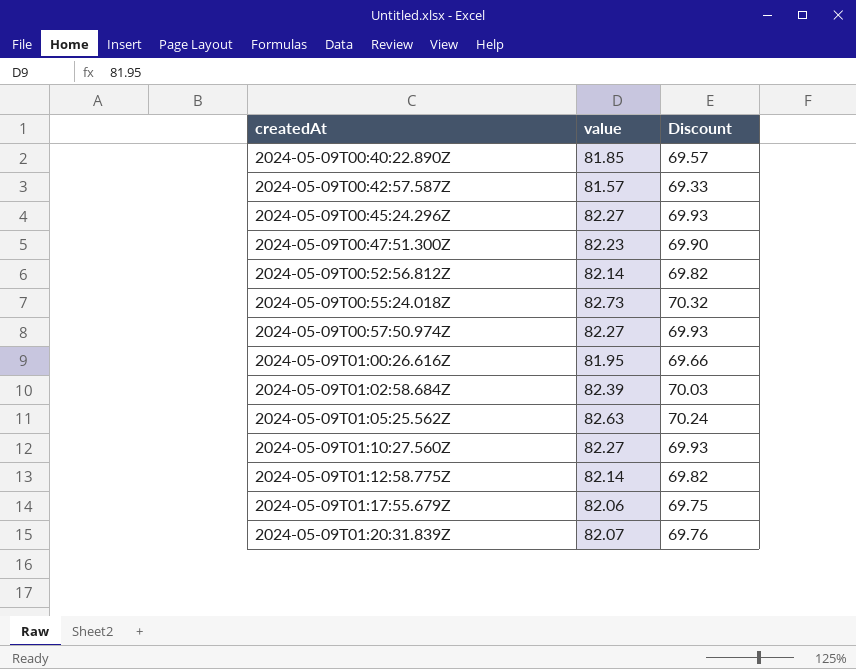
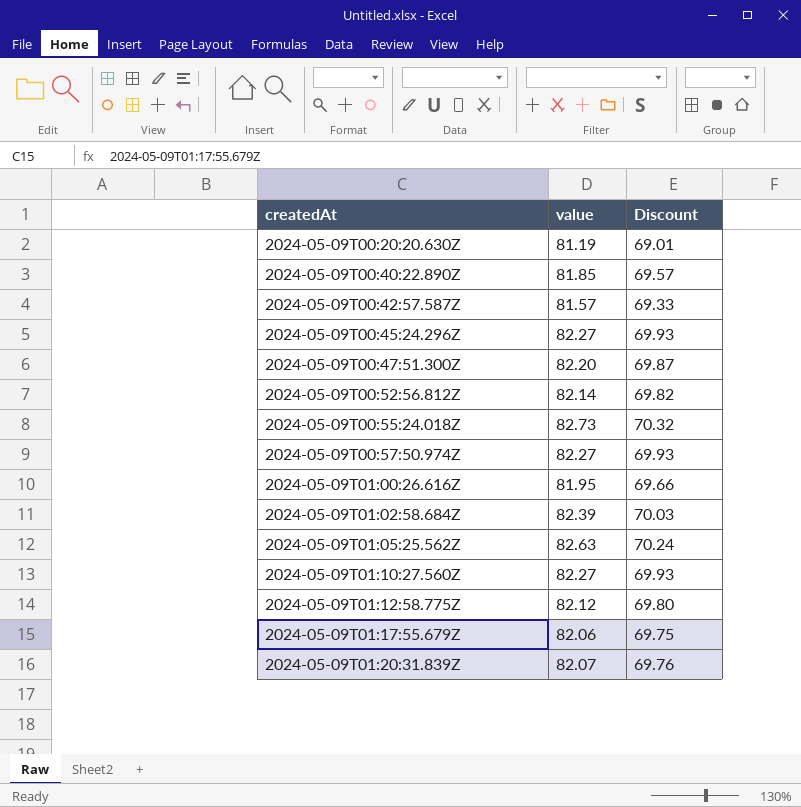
row 2024-05-09T00:20:20.630Z: none -> 81.19 | 69.01
2024-05-09T00:47:51.300Z | value: 82.23 -> 82.20
2024-05-09T00:47:51.300Z | Discount: 69.90 -> 69.87
2024-05-09T01:12:58.775Z | value: 82.14 -> 82.12
2024-05-09T01:12:58.775Z | Discount: 69.82 -> 69.80

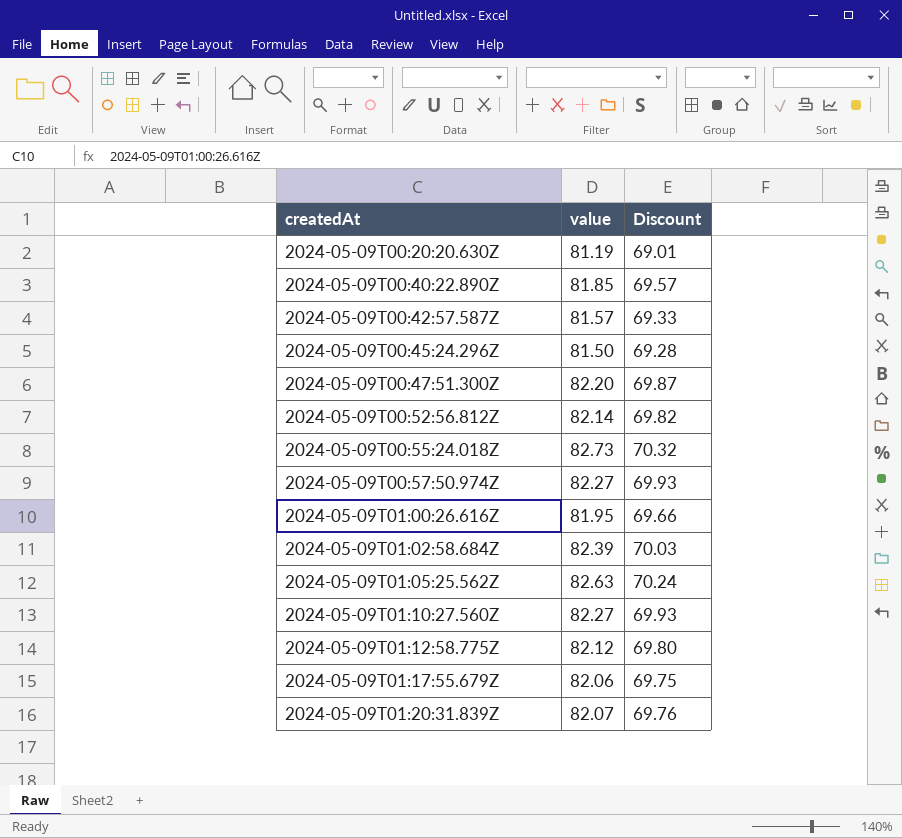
2024-05-09T00:45:24.296Z | value: 82.27 -> 81.50
2024-05-09T00:45:24.296Z | Discount: 69.93 -> 69.28

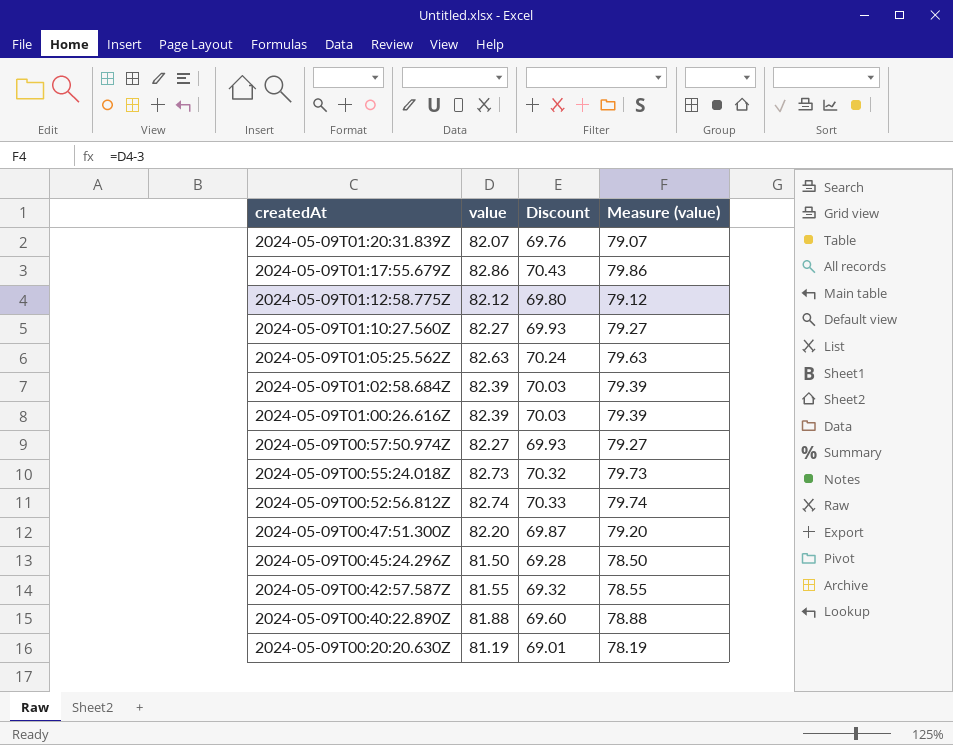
row order: createdAt ascending -> createdAt descending
column Measure (value) | formula: none -> [value] - 3
2024-05-09T01:17:55.679Z | value: 82.06 -> 82.86
2024-05-09T01:17:55.679Z | Discount: 69.75 -> 70.43
2024-05-09T01:00:26.616Z | value: 81.95 -> 82.39
2024-05-09T01:00:26.616Z | Discount: 69.66 -> 70.03
2024-05-09T00:52:56.812Z | value: 82.14 -> 82.74
2024-05-09T00:52:56.812Z | Discount: 69.82 -> 70.33
2024-05-09T00:42:57.587Z | value: 81.57 -> 81.55
2024-05-09T00:42:57.587Z | Discount: 69.33 -> 69.32
2024-05-09T00:40:22.890Z | value: 81.85 -> 81.88
2024-05-09T00:40:22.890Z | Discount: 69.57 -> 69.60

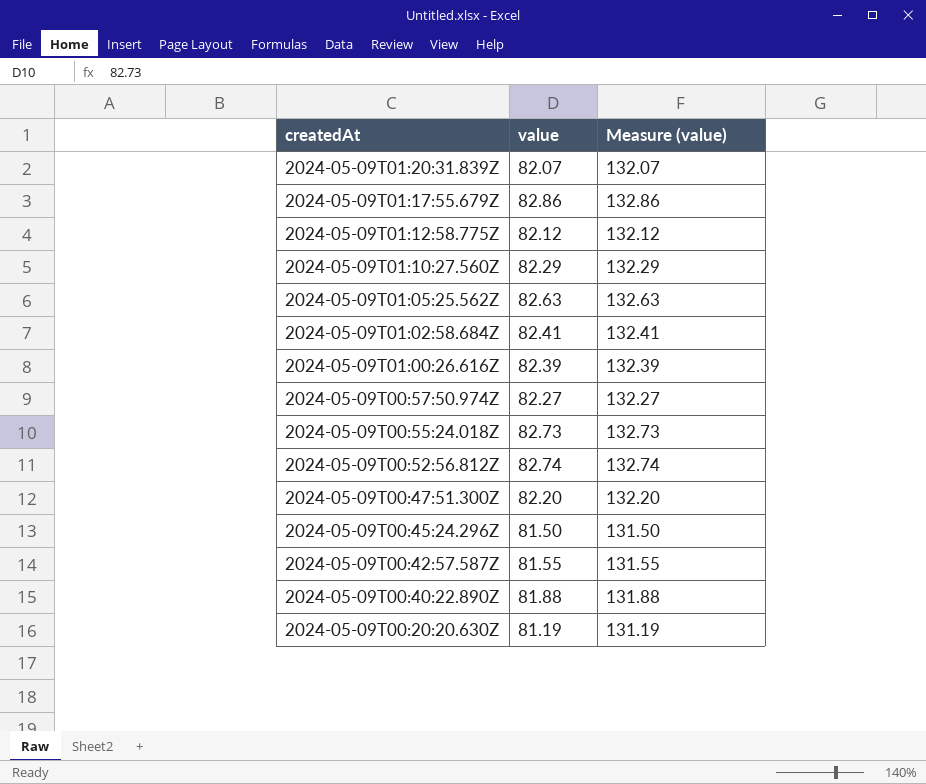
column Discount | formula: [value] * 0.85 -> none
column Measure (value) | formula: [value] - 3 -> [value] + 50
2024-05-09T01:10:27.560Z | value: 82.27 -> 82.29
2024-05-09T01:02:58.684Z | value: 82.39 -> 82.41

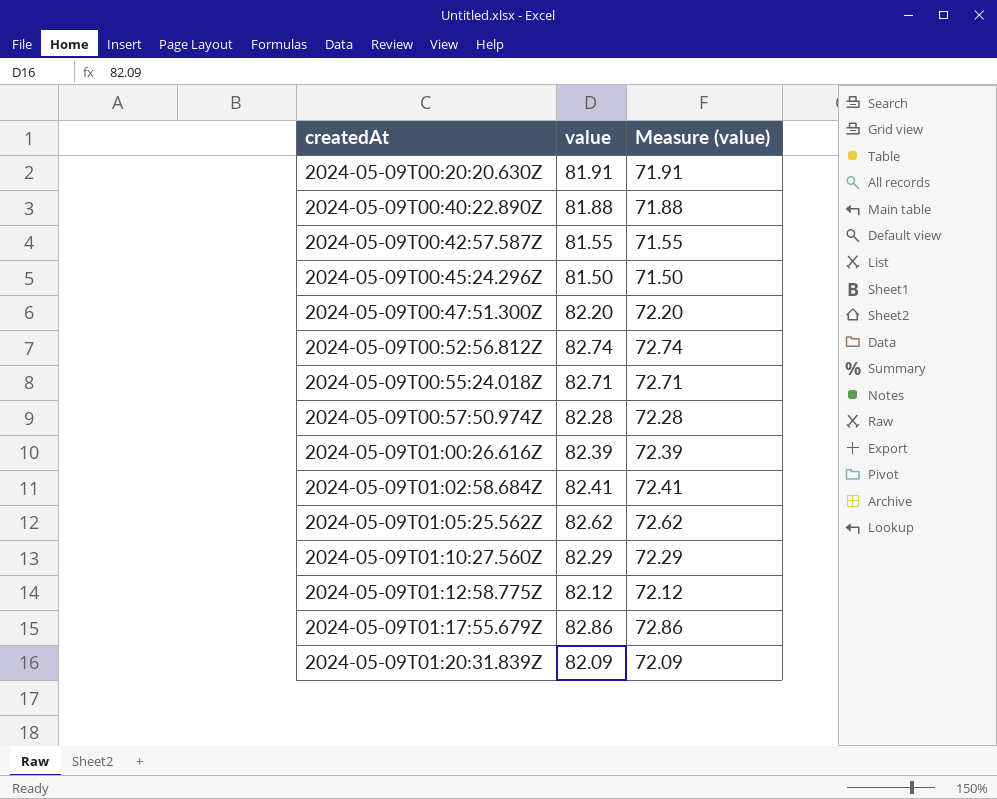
row order: createdAt descending -> createdAt ascending
column Measure (value) | formula: [value] + 50 -> [value] - 10
2024-05-09T00:20:20.630Z | value: 81.19 -> 81.91
2024-05-09T00:55:24.018Z | value: 82.73 -> 82.71
2024-05-09T00:57:50.974Z | value: 82.27 -> 82.28
2024-05-09T01:05:25.562Z | value: 82.63 -> 82.62
2024-05-09T01:20:31.839Z | value: 82.07 -> 82.09

